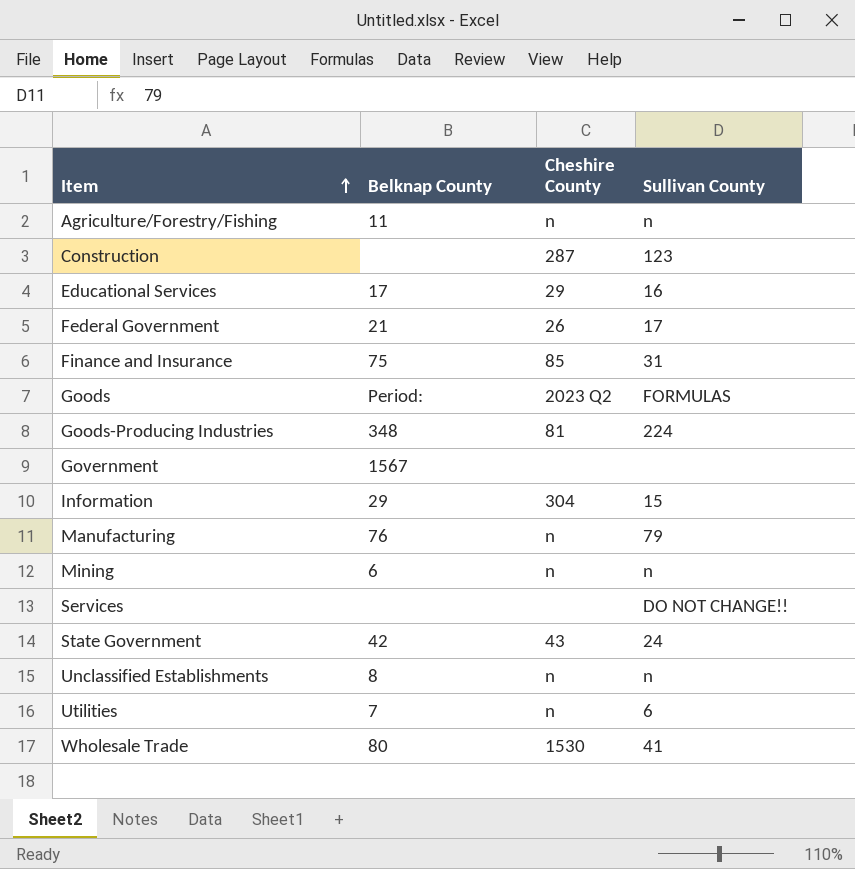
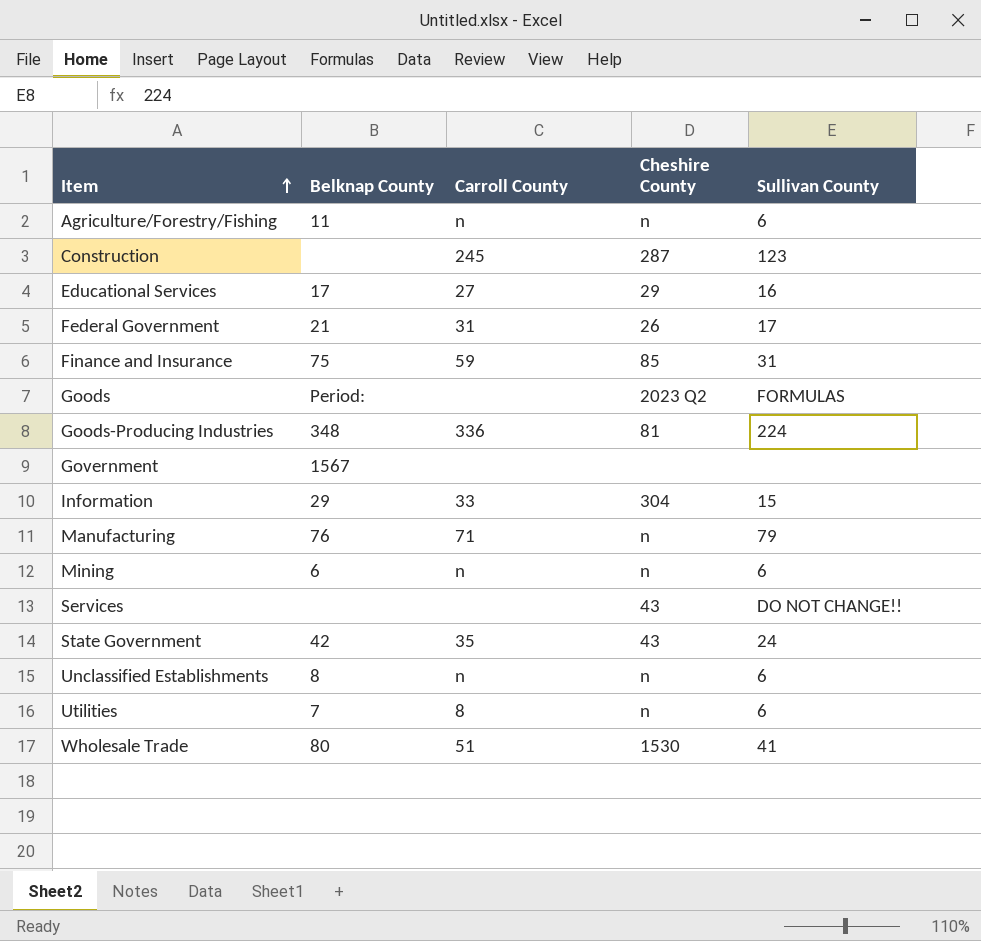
column Carroll County | position: none -> 3
Agriculture/Forestry/Fishing | Sullivan County: n -> 6
Mining | Sullivan County: n -> 6
Services | Cheshire County: none -> 43
Unclassified Establishments | Sullivan County: n -> 6

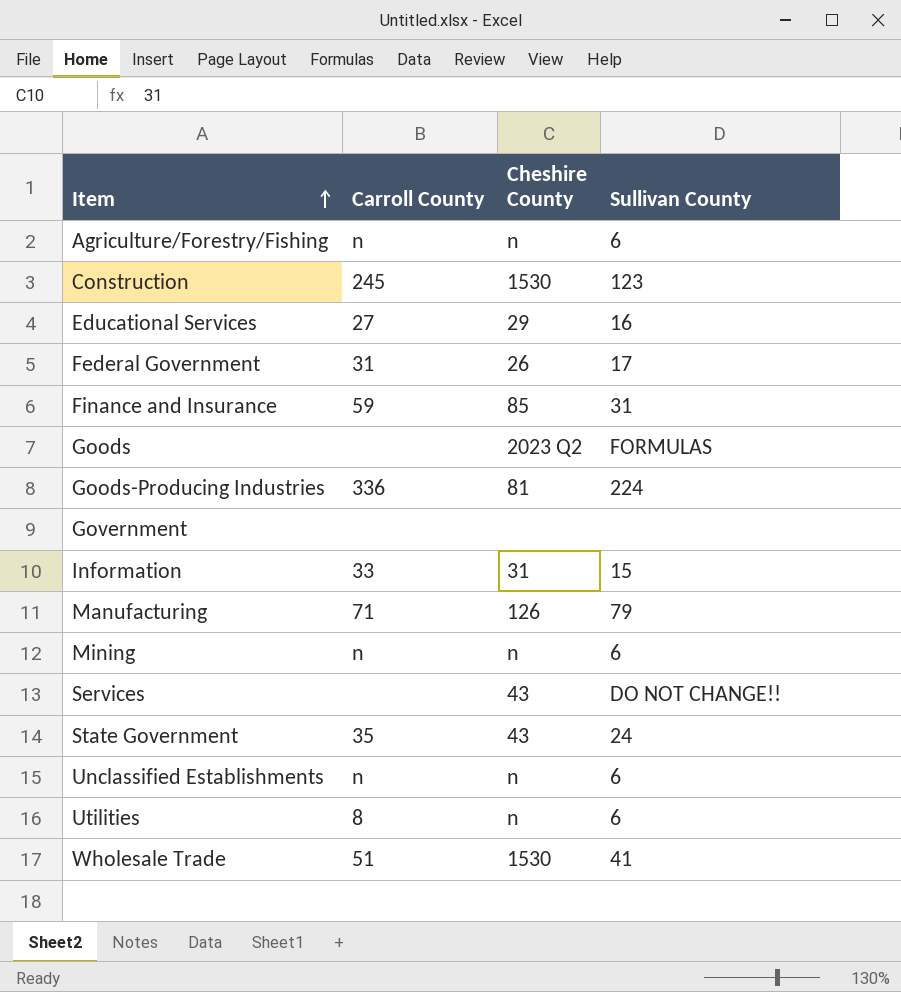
column Belknap County | position: 2 -> none
Construction | Cheshire County: 287 -> 1530
Information | Cheshire County: 304 -> 31
Manufacturing | Cheshire County: n -> 126

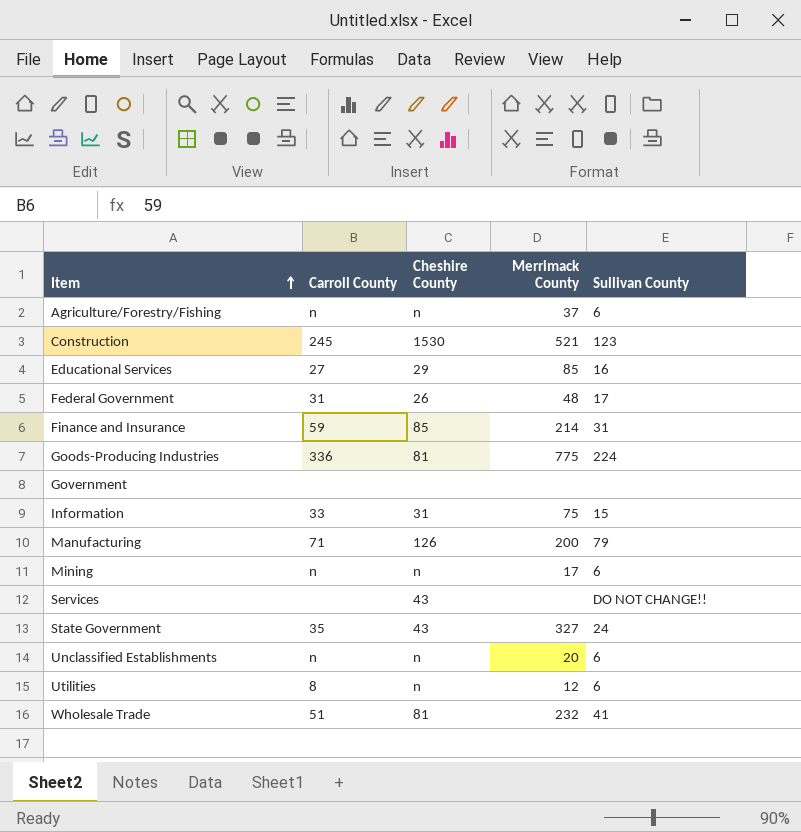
column Merrimack County | position: none -> 4
row Goods: none | 2023 Q2 | FORMULAS -> none
Wholesale Trade | Cheshire County: 1530 -> 81

